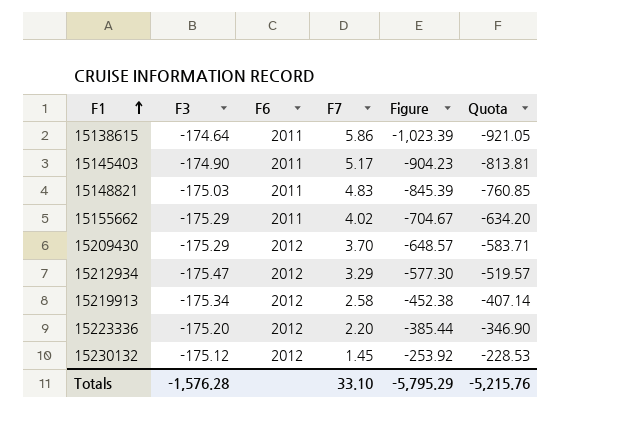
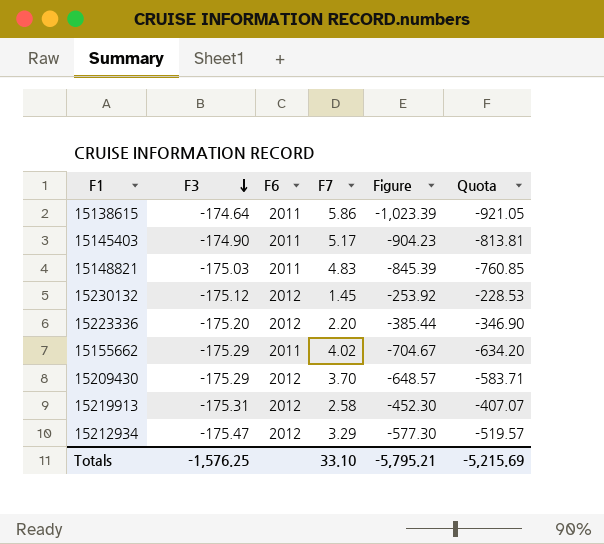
row order: F1 ascending -> F3 descending
15219913 | F3: -175.34 -> -175.31
15219913 | Figure: -452.38 -> -452.30
15219913 | Quota: -407.14 -> -407.07
Totals | F3: -1,576.28 -> -1,576.25
Totals | Figure: -5,795.29 -> -5,795.21
Totals | Quota: -5,215.76 -> -5,215.69

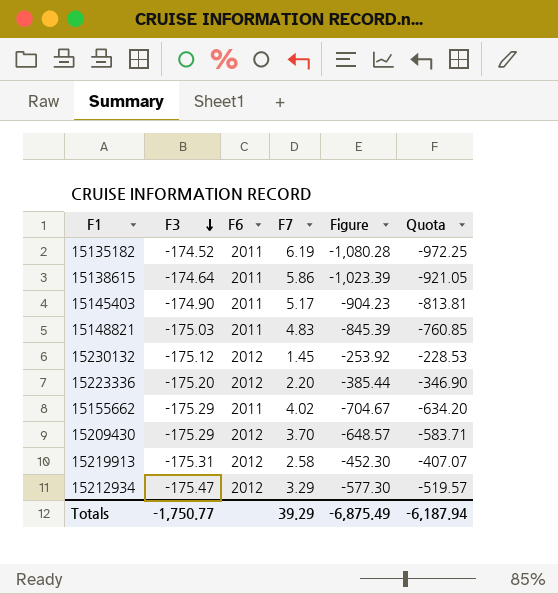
row 15135182: none -> -174.52 | 2011 | 6.19 | -1,080.28 | -972.25
Totals | F3: -1,576.25 -> -1,750.77
Totals | F7: 33.10 -> 39.29
Totals | Figure: -5,795.21 -> -6,875.49
Totals | Quota: -5,215.69 -> -6,187.94

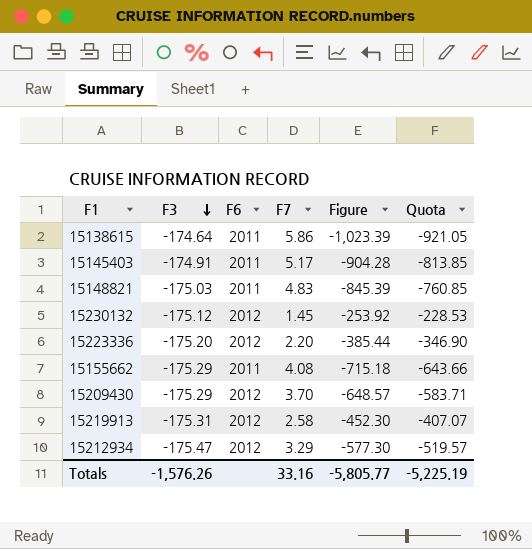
row 15135182: -174.52 | 2011 | 6.19 | -1,080.28 | -972.25 -> none
15145403 | F3: -174.90 -> -174.91
15145403 | Figure: -904.23 -> -904.28
15145403 | Quota: -813.81 -> -813.85
15155662 | F7: 4.02 -> 4.08
15155662 | Figure: -704.67 -> -715.18
15155662 | Quota: -634.20 -> -643.66
Totals | F3: -1,750.77 -> -1,576.26
Totals | F7: 39.29 -> 33.16
Totals | Figure: -6,875.49 -> -5,805.77
Totals | Quota: -6,187.94 -> -5,225.19

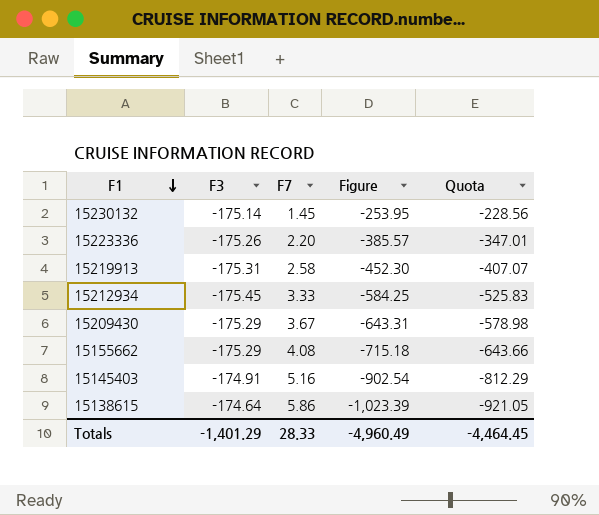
row order: F3 descending -> F1 descending
column F6 | position: 3 -> none
row 15148821: -175.03 | 2011 | 4.83 | -845.39 | -760.85 -> none
15230132 | F3: -175.12 -> -175.14
15230132 | Figure: -253.92 -> -253.95
15230132 | Quota: -228.53 -> -228.56
15223336 | F3: -175.20 -> -175.26
15223336 | Figure: -385.44 -> -385.57
15223336 | Quota: -346.90 -> -347.01
15212934 | F3: -175.47 -> -175.45
15212934 | F7: 3.29 -> 3.33
15212934 | Figure: -577.30 -> -584.25
15212934 | Quota: -519.57 -> -525.83
15209430 | F7: 3.70 -> 3.67
15209430 | Figure: -648.57 -> -643.31
15209430 | Quota: -583.71 -> -578.98
15145403 | F7: 5.17 -> 5.16
15145403 | Figure: -904.28 -> -902.54
15145403 | Quota: -813.85 -> -812.29
Totals | F3: -1,576.26 -> -1,401.29
Totals | F7: 33.16 -> 28.33
Totals | Figure: -5,805.77 -> -4,960.49
Totals | Quota: -5,225.19 -> -4,464.45

